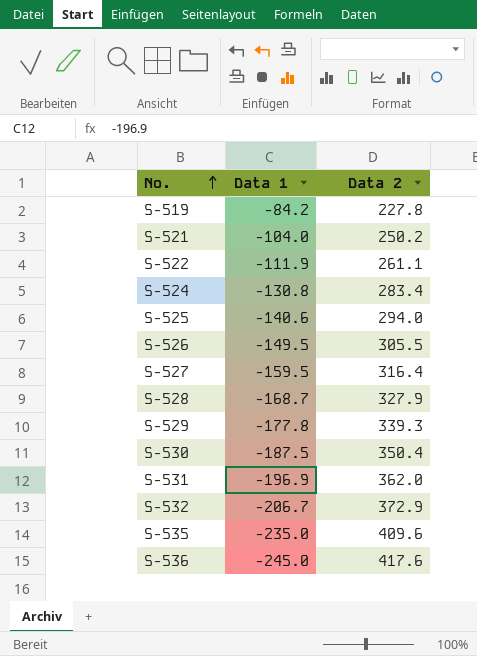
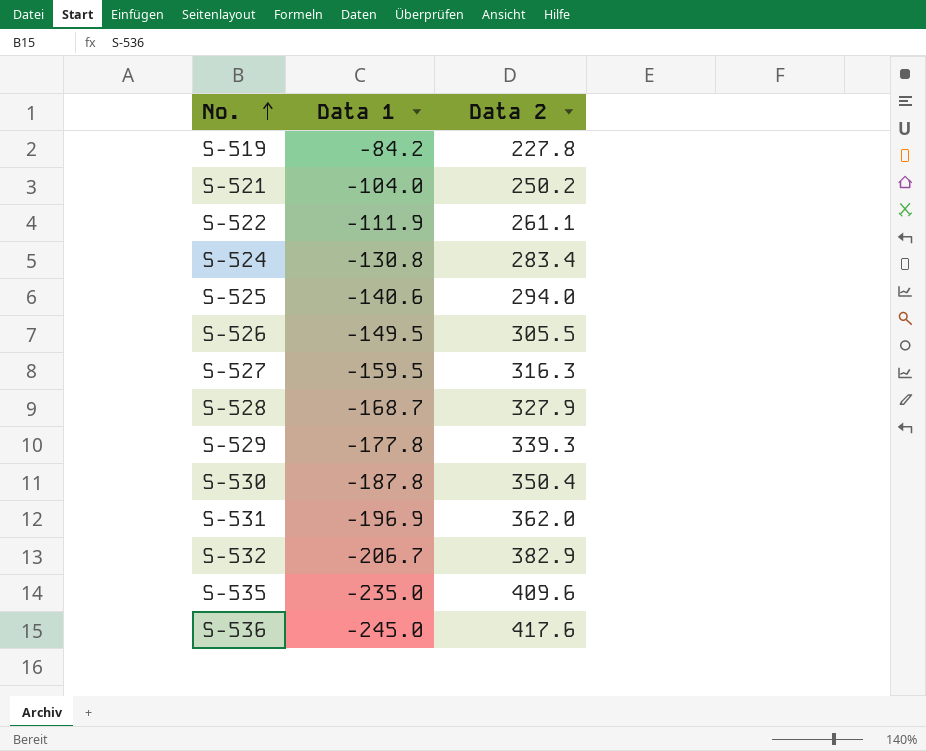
S-527 | Data 2: 316.4 -> 316.3
S-530 | Data 1: -187.5 -> -187.8
S-532 | Data 2: 372.9 -> 382.9

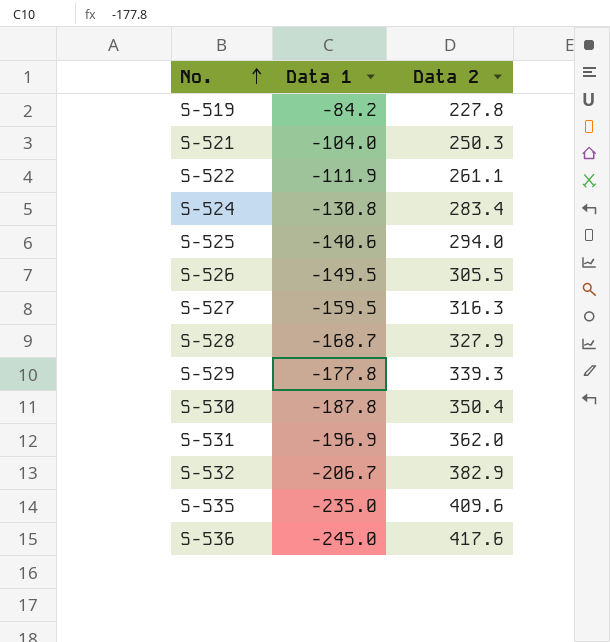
S-521 | Data 2: 250.2 -> 250.3

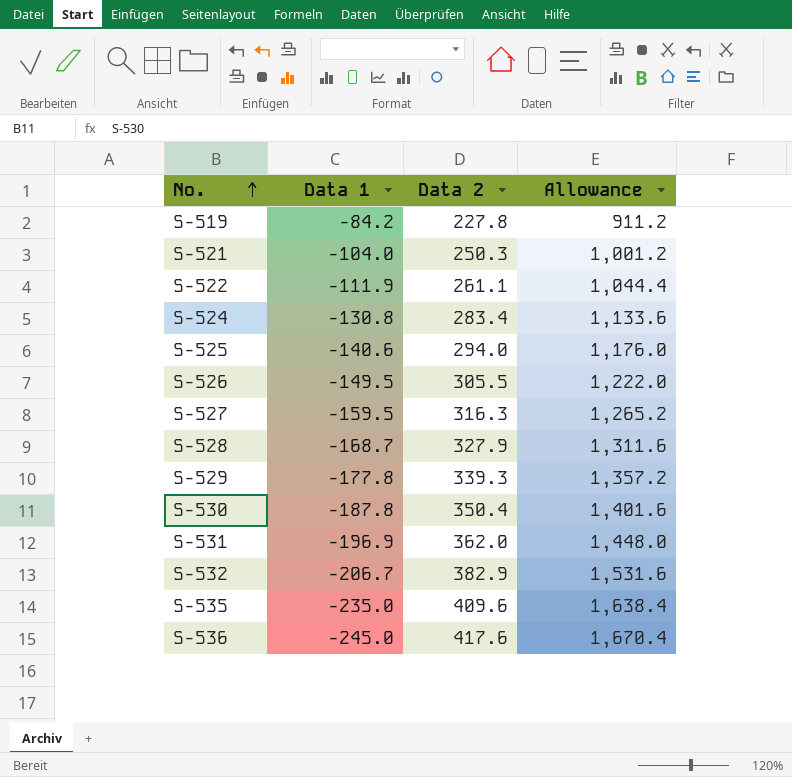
column Allowance | formula: none -> [Data 2] * 4

